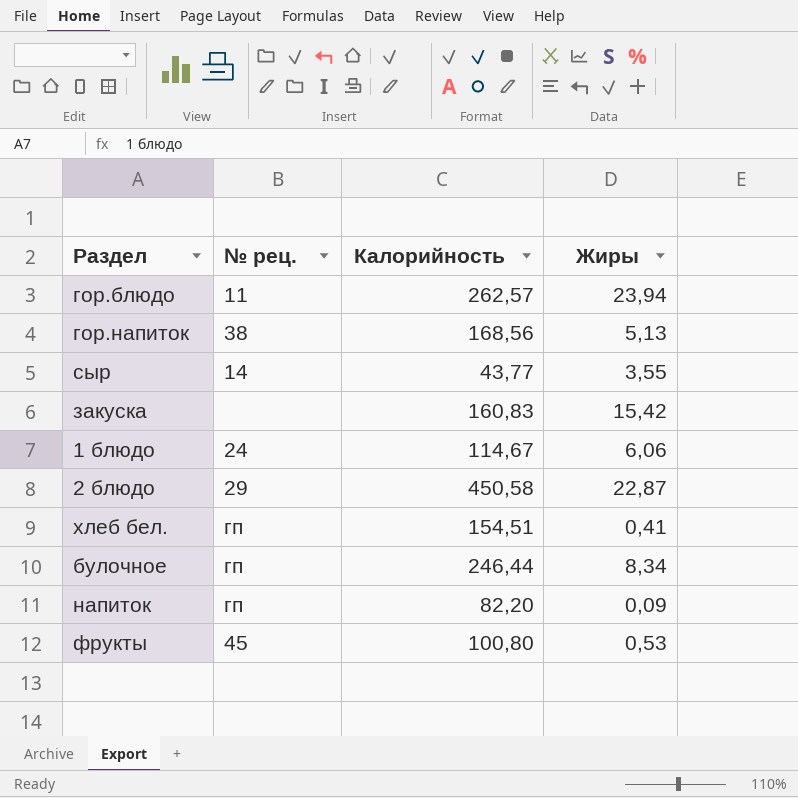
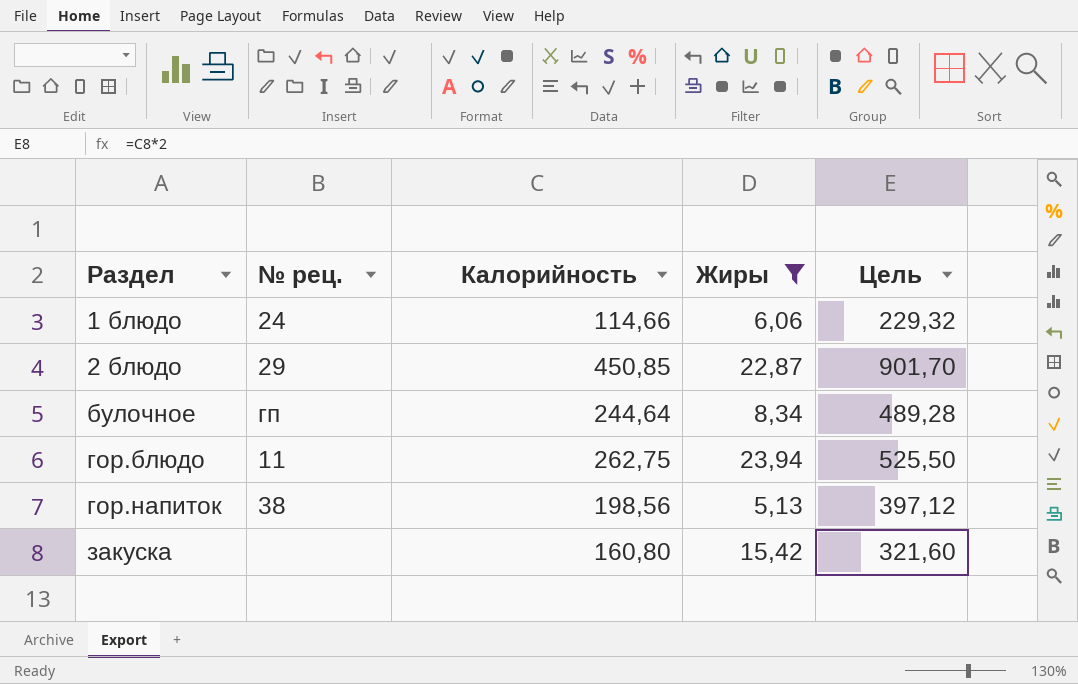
filter: none -> Жиры >= 5,13
row order: none -> Раздел ascending
column Цель | formula: none -> [Калорийность] * 2
1 блюдо | Калорийность: 114,67 -> 114,66
2 блюдо | Калорийность: 450,58 -> 450,85
булочное | Калорийность: 246,44 -> 244,64
гор.блюдо | Калорийность: 262,57 -> 262,75
гор.напиток | Калорийность: 168,56 -> 198,56
закуска | Калорийность: 160,83 -> 160,80

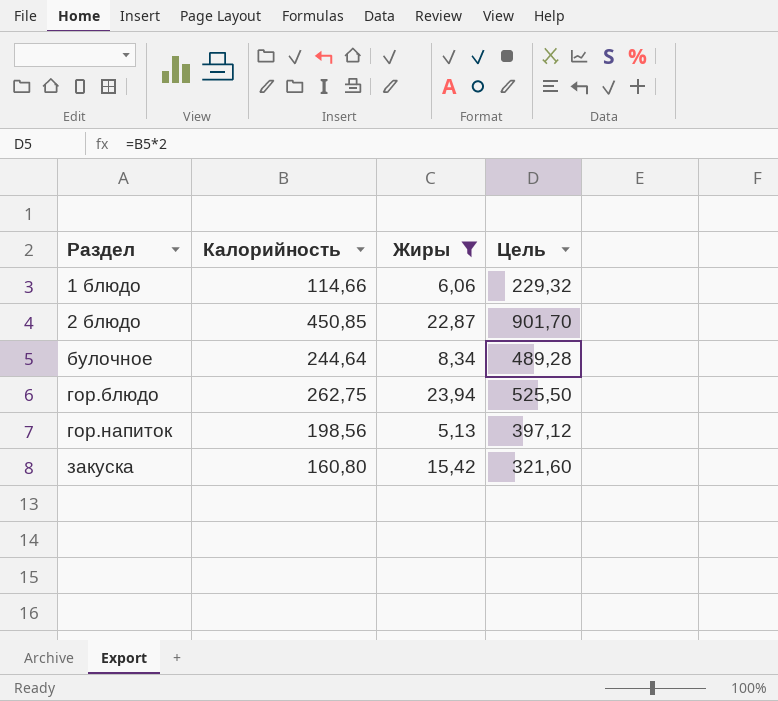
column № рец. | position: 2 -> none

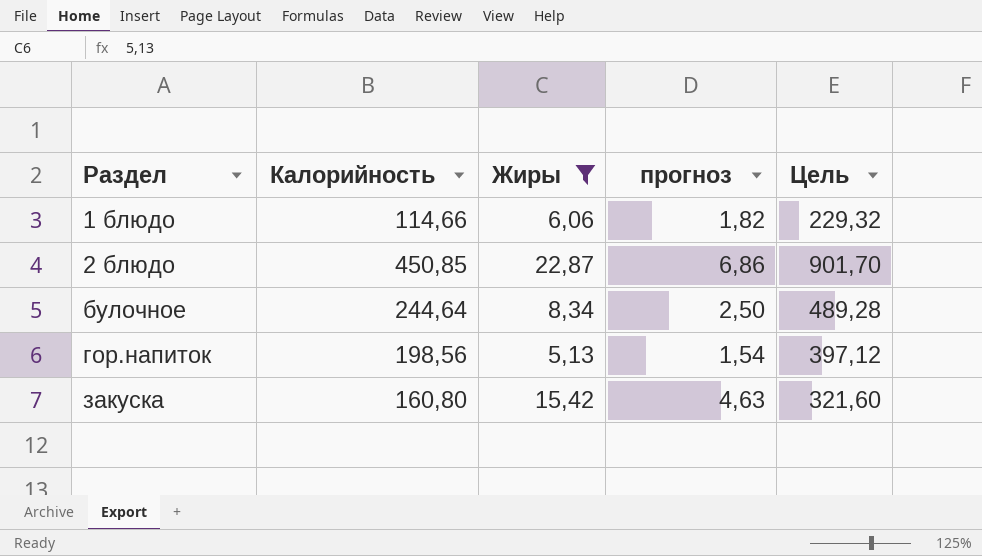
column прогноз | formula: none -> [Жиры] * 0,3
row гор.блюдо: 262,75 | 23,94 | 525,50 -> none

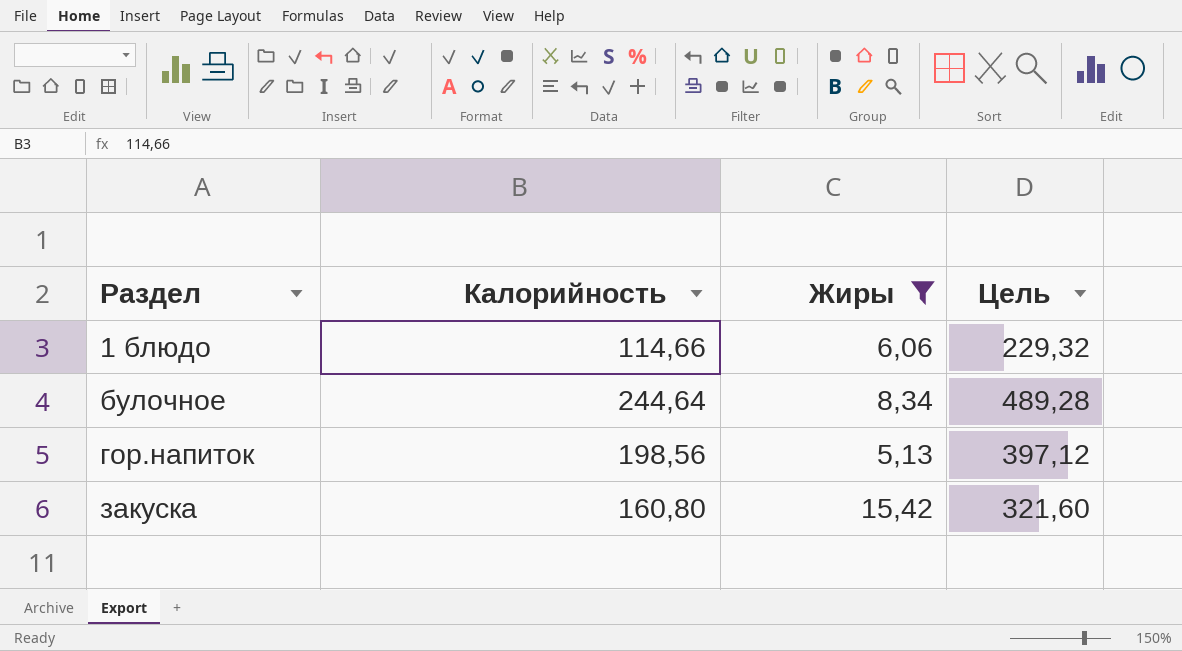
column прогноз | formula: [Жиры] * 0,3 -> none
row 2 блюдо: 450,85 | 22,87 | 6,86 | 901,70 -> none

